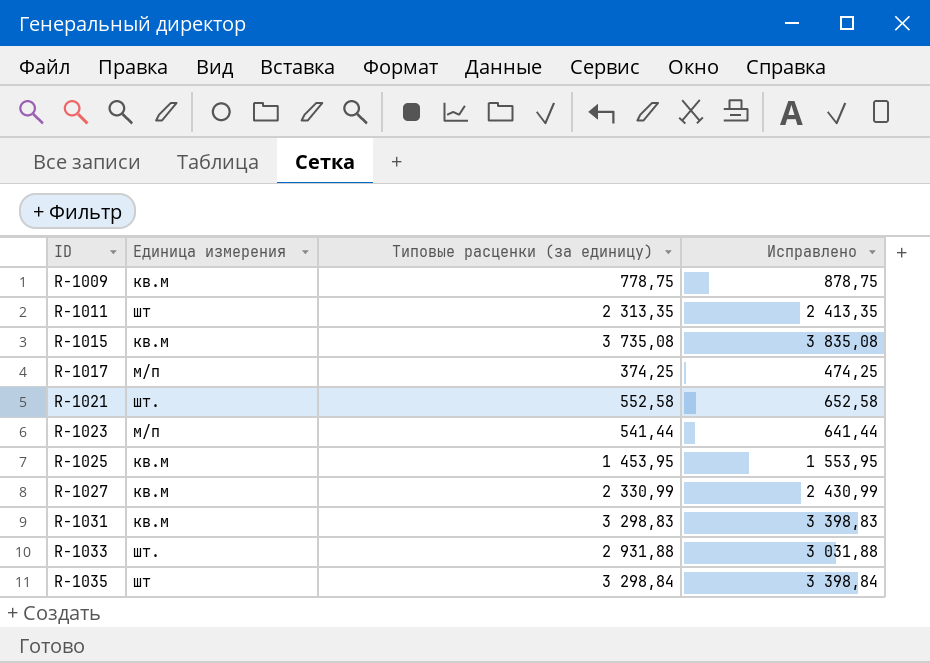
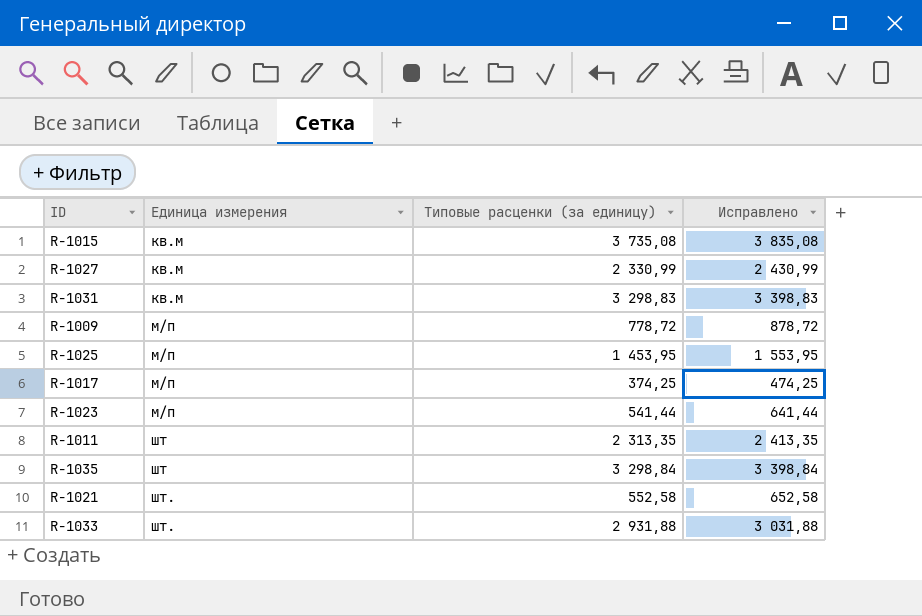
row order: ID ascending -> Единица измерения ascending
R-1009 | Единица измерения: кв.м -> м/п
R-1009 | Типовые расценки (за единицу): 778,75 -> 778,72
R-1009 | Исправлено: 878,75 -> 878,72
R-1025 | Единица измерения: кв.м -> м/п

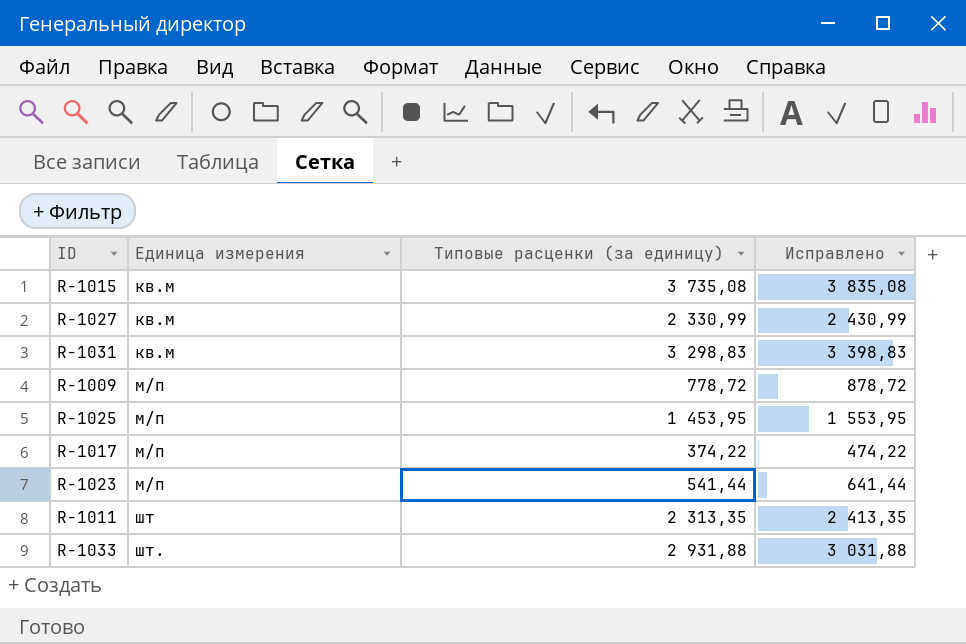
row R-1035: шт | 3 298,84 | 3 398,84 -> none
row R-1021: шт. | 552,58 | 652,58 -> none
R-1017 | Типовые расценки (за единицу): 374,25 -> 374,22
R-1017 | Исправлено: 474,25 -> 474,22

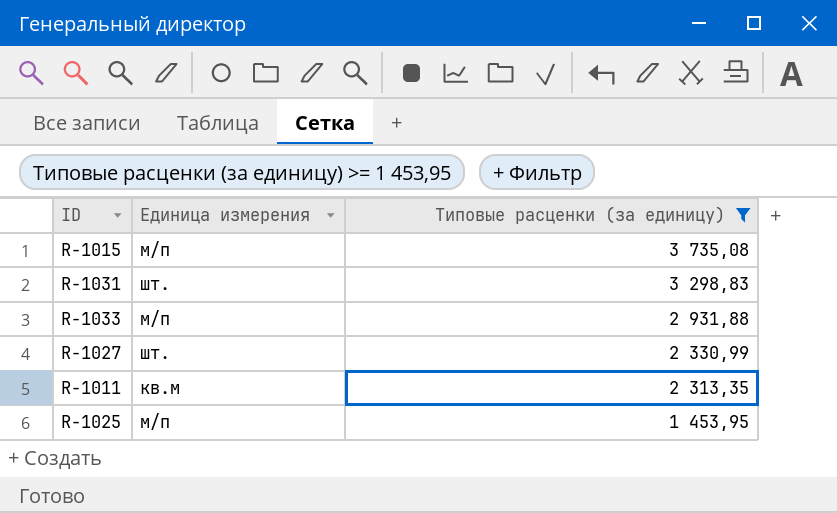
filter: none -> Типовые расценки (за единицу) >= 1 453,95
row order: Единица измерения ascending -> Типовые расценки (за единицу) descending
column Исправлено | formula: [Типовые расценки (за единицу)] + 100 -> none
R-1015 | Единица измерения: кв.м -> м/п
R-1031 | Единица измерения: кв.м -> шт.
R-1033 | Единица измерения: шт. -> м/п
R-1027 | Единица измерения: кв.м -> шт.
R-1011 | Единица измерения: шт -> кв.м

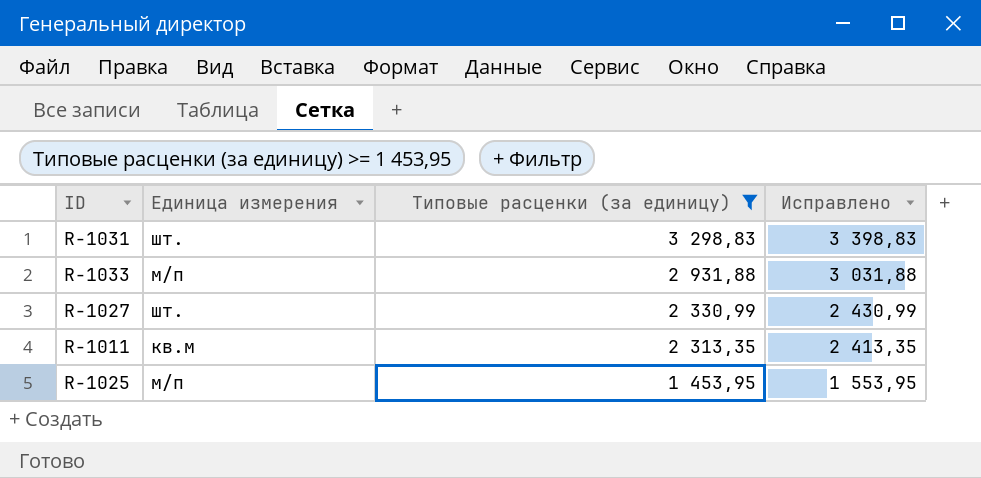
column Исправлено | formula: none -> [Типовые расценки (за единицу)] + 100
row R-1015: м/п | 3 735,08 -> none

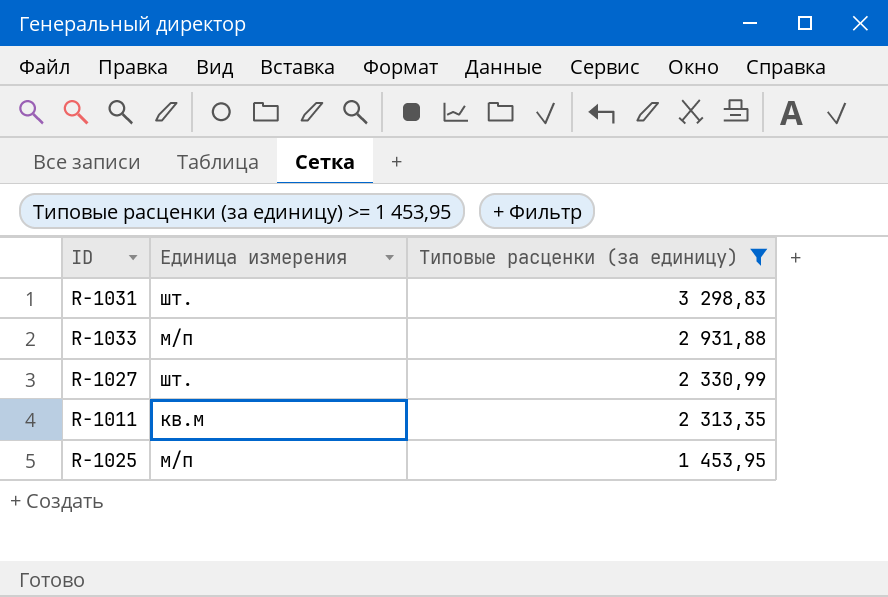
column Исправлено | formula: [Типовые расценки (за единицу)] + 100 -> none

